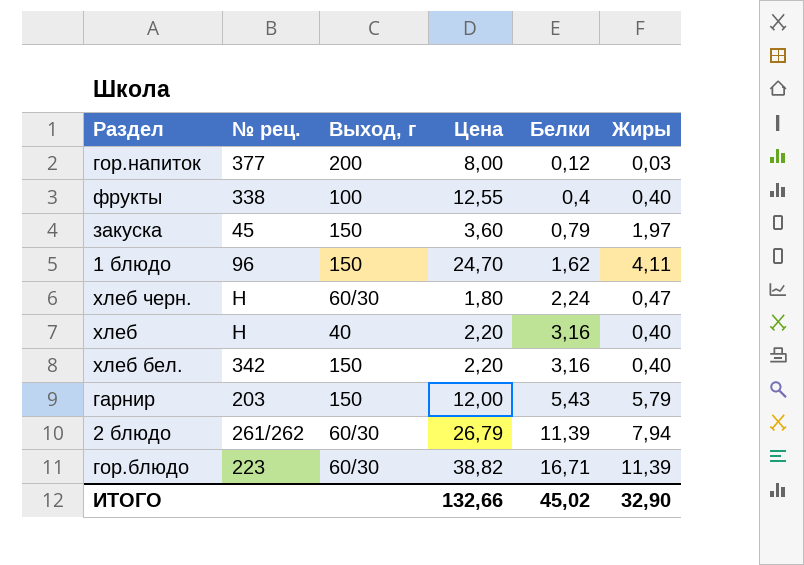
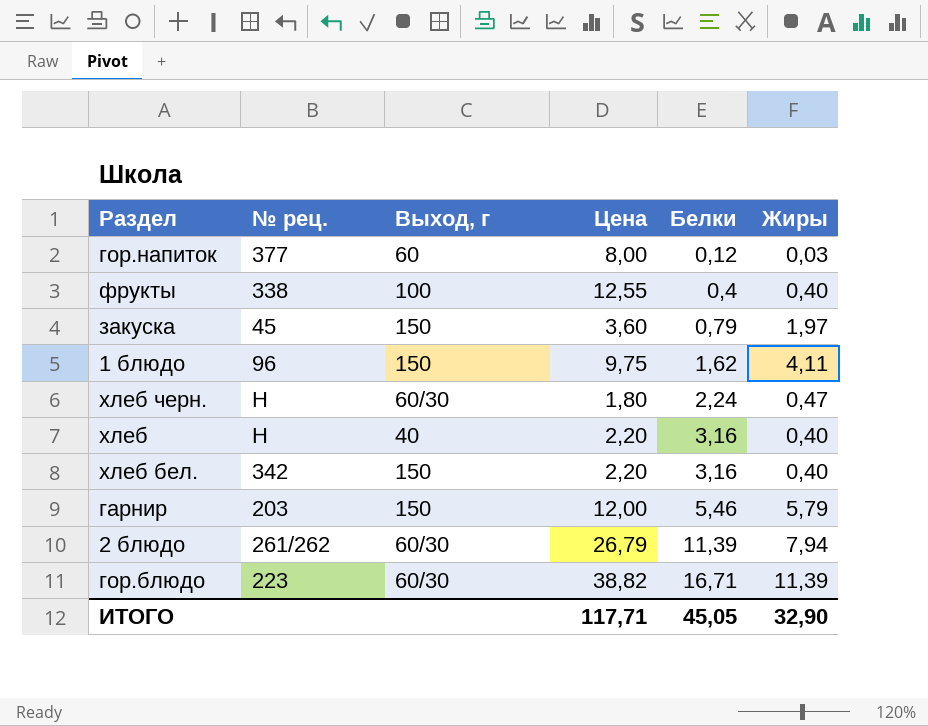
гор.напиток | Выход, г: 200 -> 60
1 блюдо | Цена: 24,70 -> 9,75
гарнир | Белки: 5,43 -> 5,46
ИТОГО | Цена: 132,66 -> 117,71
ИТОГО | Белки: 45,02 -> 45,05

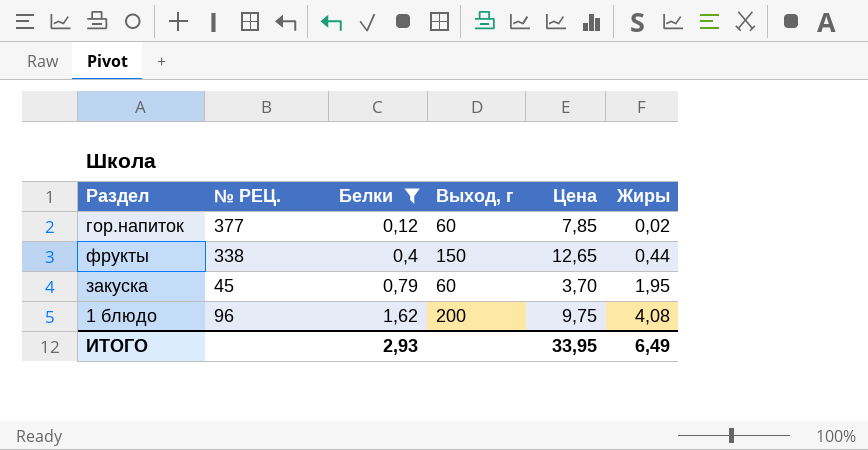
filter: none -> Белки <= 1,62
column name: № рец. -> № РЕЦ.
column Белки | position: 5 -> 3
гор.напиток | Цена: 8,00 -> 7,85
гор.напиток | Жиры: 0,03 -> 0,02
фрукты | Выход, г: 100 -> 150
фрукты | Цена: 12,55 -> 12,65
фрукты | Жиры: 0,40 -> 0,44
закуска | Выход, г: 150 -> 60
закуска | Цена: 3,60 -> 3,70
закуска | Жиры: 1,97 -> 1,95
1 блюдо | Выход, г: 150 -> 200
1 блюдо | Жиры: 4,11 -> 4,08
ИТОГО | Белки: 45,05 -> 2,93
ИТОГО | Цена: 117,71 -> 33,95
ИТОГО | Жиры: 32,90 -> 6,49

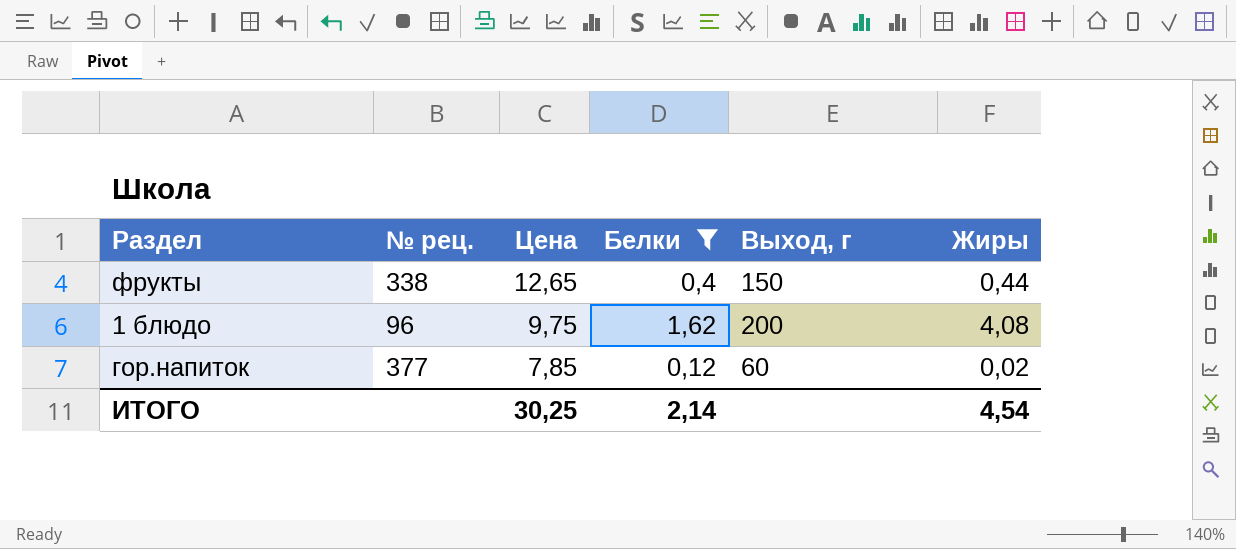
row order: Белки ascending -> Цена descending
column name: № РЕЦ. -> № рец.
column Цена | position: 5 -> 3
row закуска: 45 | 0,79 | 60 | 3,70 | 1,95 -> none
ИТОГО | Цена: 33,95 -> 30,25
ИТОГО | Белки: 2,93 -> 2,14
ИТОГО | Жиры: 6,49 -> 4,54

